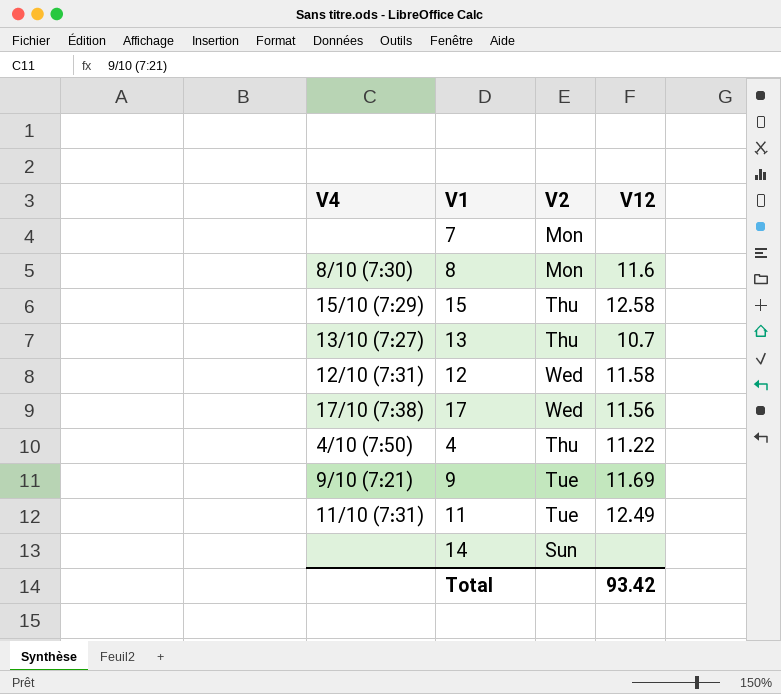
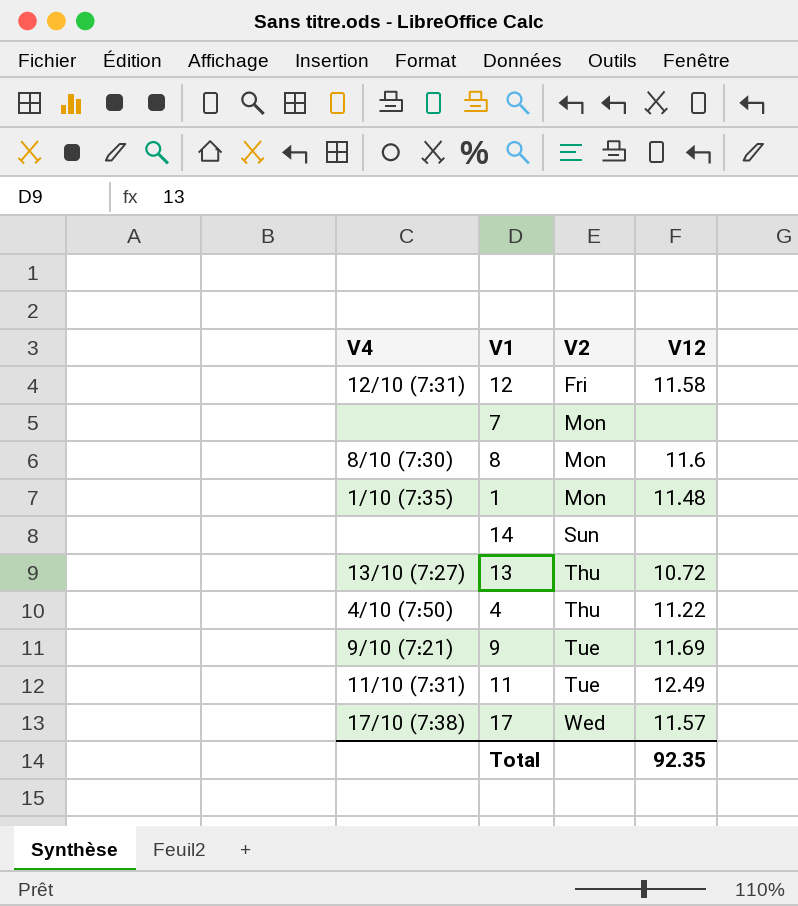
row order: none -> V2 ascending
row 15: 15/10 (7:29) | Thu | 12.58 -> none
12 | V2: Wed -> Fri
row 1: none -> 1/10 (7:35) | Mon | 11.48
13 | V12: 10.7 -> 10.72
17 | V12: 11.56 -> 11.57
Total | V12: 93.42 -> 92.35

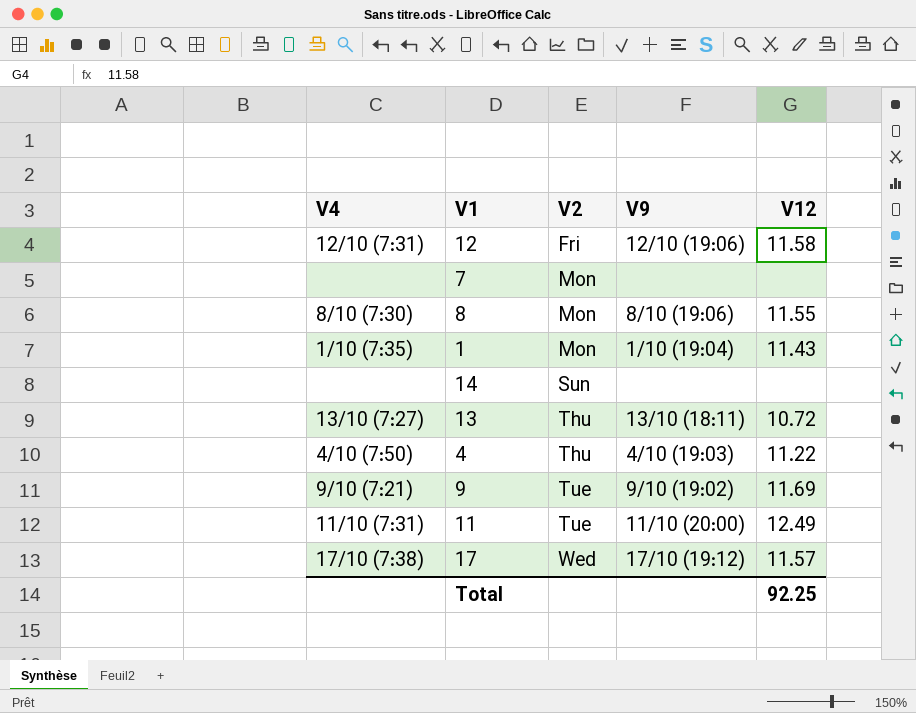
column V9 | position: none -> 4
8 | V12: 11.6 -> 11.55
1 | V12: 11.48 -> 11.43
Total | V12: 92.35 -> 92.25

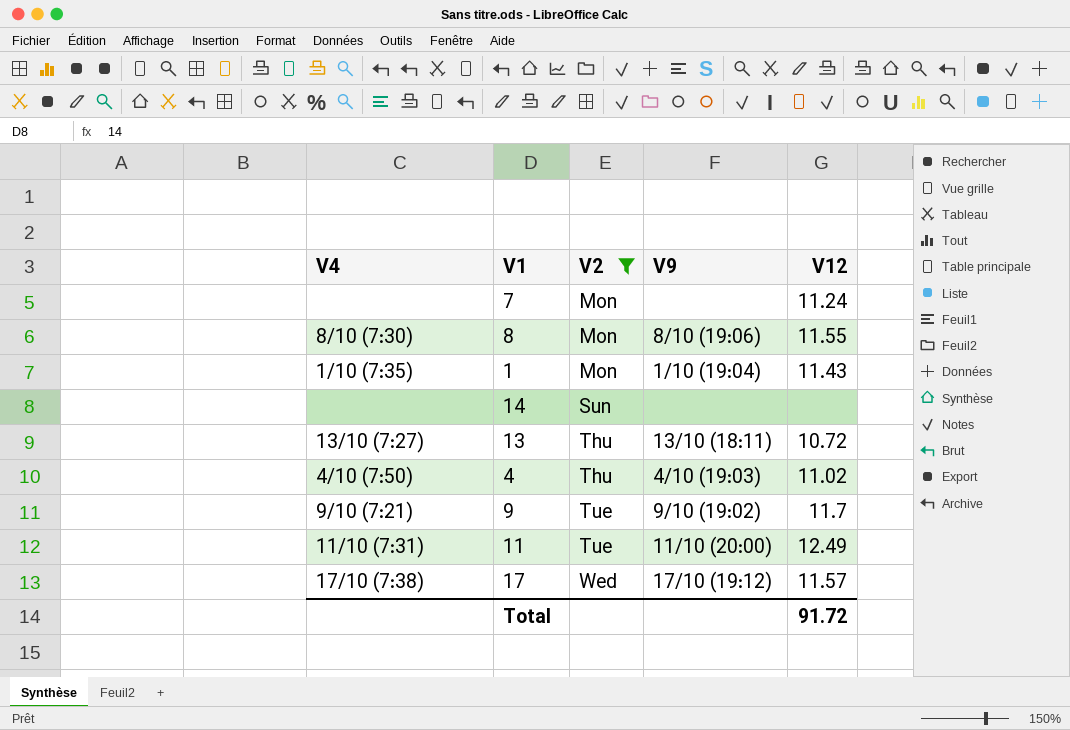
filter: none -> V2 != Fri
7 | V12: none -> 11.24
4 | V12: 11.22 -> 11.02
9 | V12: 11.69 -> 11.7
Total | V12: 92.25 -> 91.72

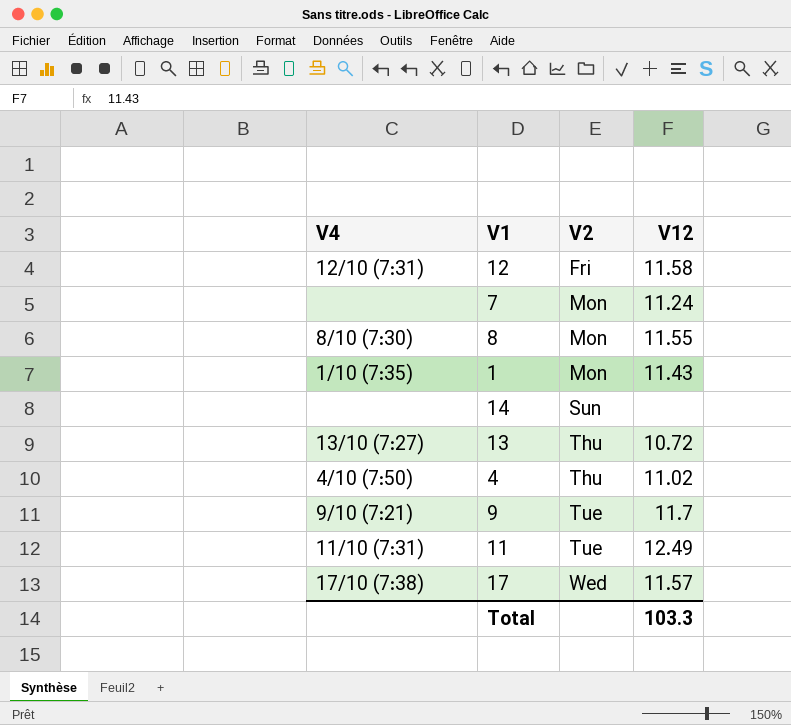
filter: V2 != Fri -> none
column V9 | position: 4 -> none
Total | V12: 91.72 -> 103.3

